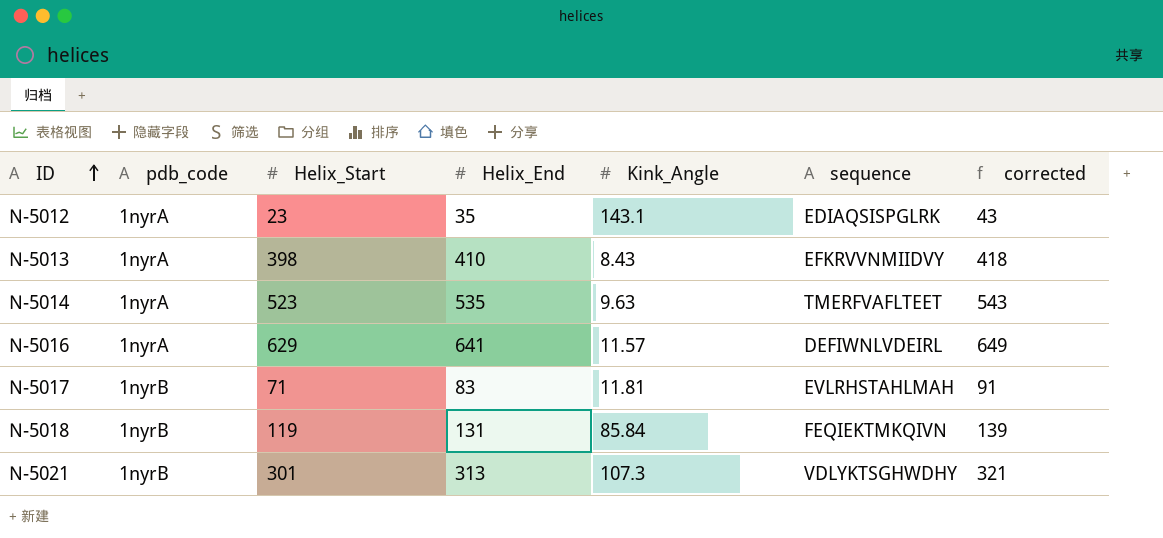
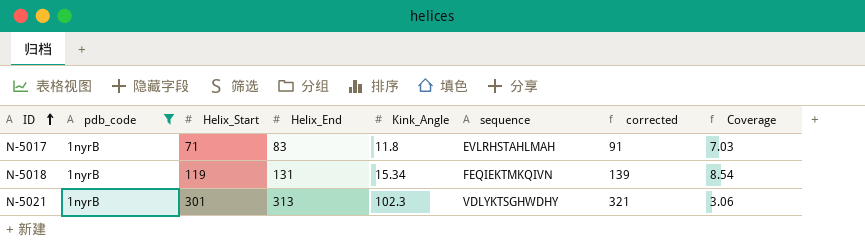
filter: none -> pdb_code = 1nyrB
column Coverage | formula: none -> [Helix_End] / [Kink_Angle]
N-5017 | Kink_Angle: 11.81 -> 11.8
N-5018 | Kink_Angle: 85.84 -> 15.34
N-5021 | Kink_Angle: 107.3 -> 102.3

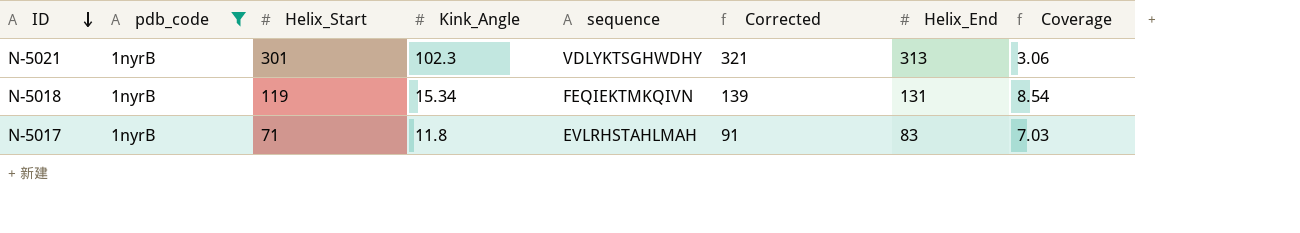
row order: ID ascending -> ID descending
column name: corrected -> Corrected
column Helix_End | position: 4 -> 7

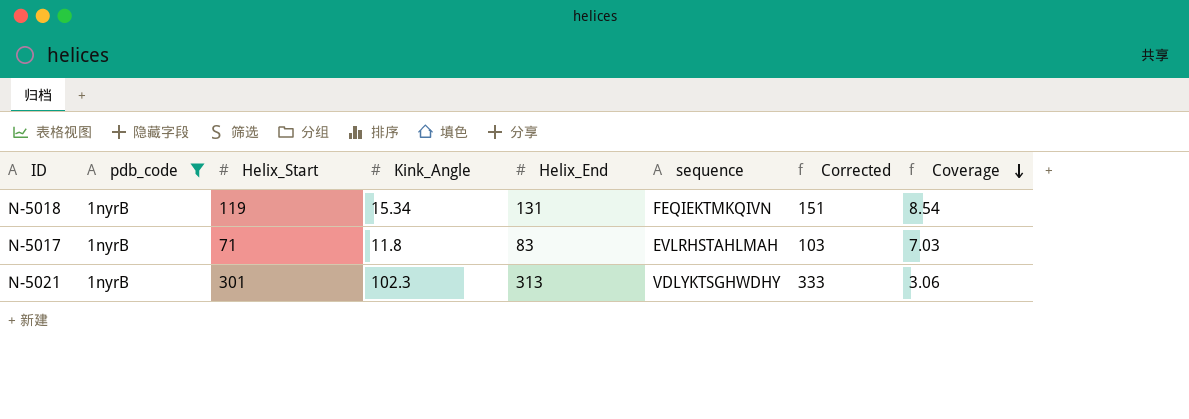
row order: ID descending -> Coverage descending
column Helix_End | position: 7 -> 5
column Corrected | formula: [Helix_Start] + 20 -> [Helix_End] + 20

